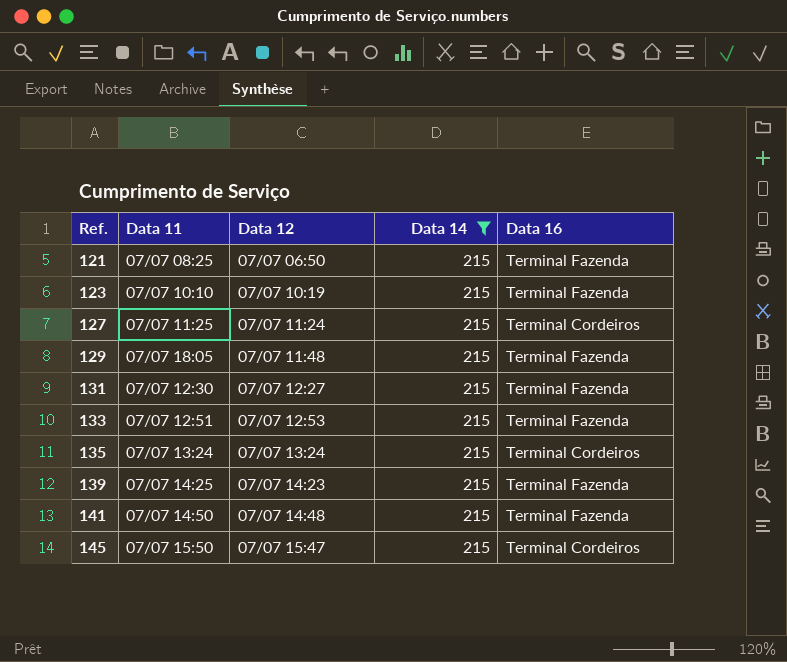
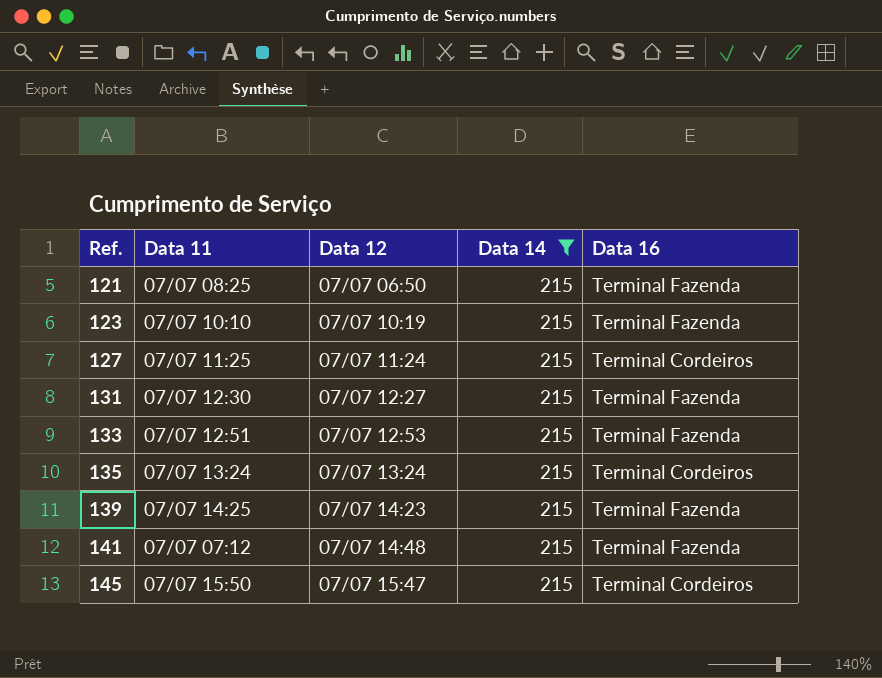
row 129: 07/07 18:05 | 07/07 11:48 | 215 | Terminal Fazenda -> none
141 | Data 11: 07/07 14:50 -> 07/07 07:12

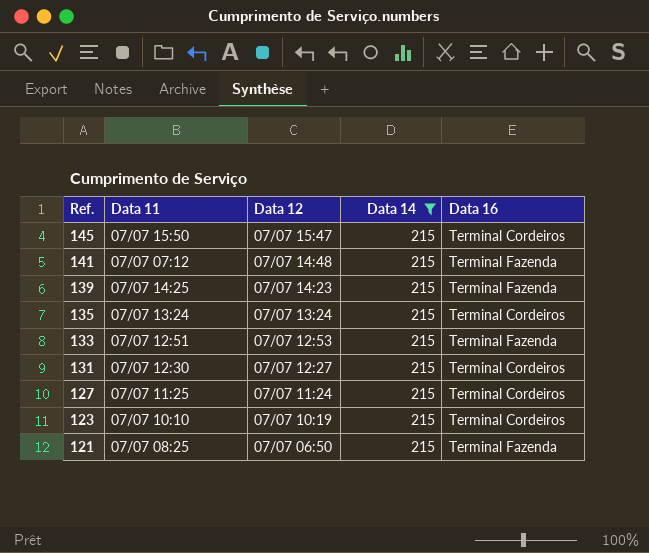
row order: Ref. ascending -> Ref. descending
131 | Data 16: Terminal Fazenda -> Terminal Cordeiros
123 | Data 16: Terminal Fazenda -> Terminal Cordeiros

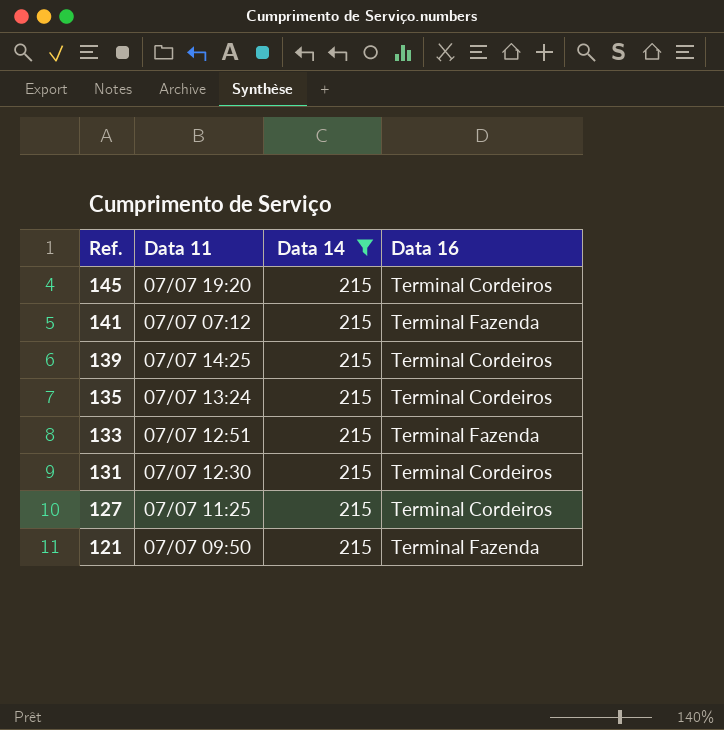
column Data 12 | position: 3 -> none
row 123: 07/07 10:10 | 07/07 10:19 | 215 | Terminal Cordeiros -> none
145 | Data 11: 07/07 15:50 -> 07/07 19:20
139 | Data 16: Terminal Fazenda -> Terminal Cordeiros
121 | Data 11: 07/07 08:25 -> 07/07 09:50

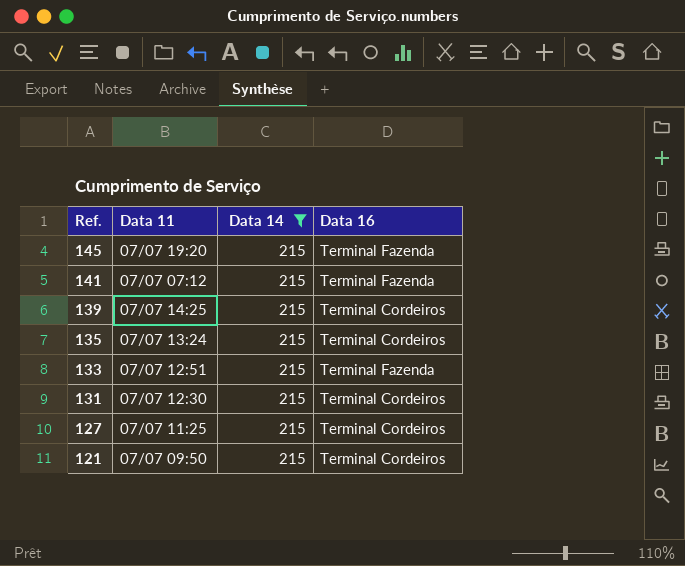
145 | Data 16: Terminal Cordeiros -> Terminal Fazenda
121 | Data 16: Terminal Fazenda -> Terminal Cordeiros

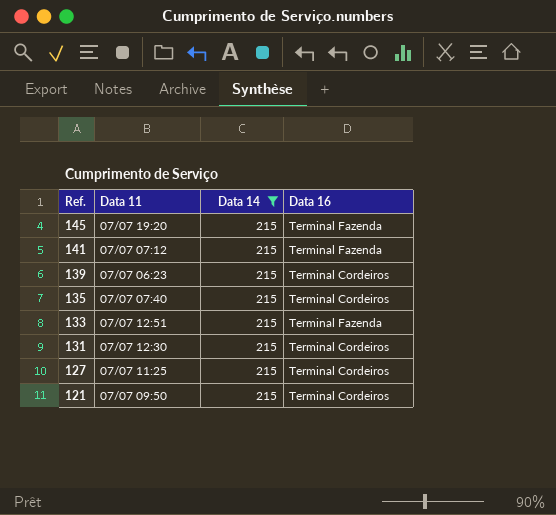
139 | Data 11: 07/07 14:25 -> 07/07 06:23
135 | Data 11: 07/07 13:24 -> 07/07 07:40

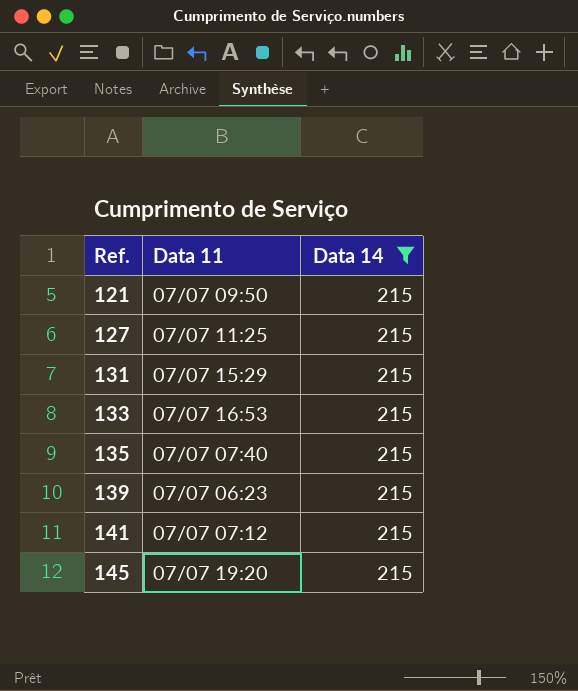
row order: Ref. descending -> Ref. ascending
column Data 16 | position: 4 -> none
131 | Data 11: 07/07 12:30 -> 07/07 15:29
133 | Data 11: 07/07 12:51 -> 07/07 16:53

